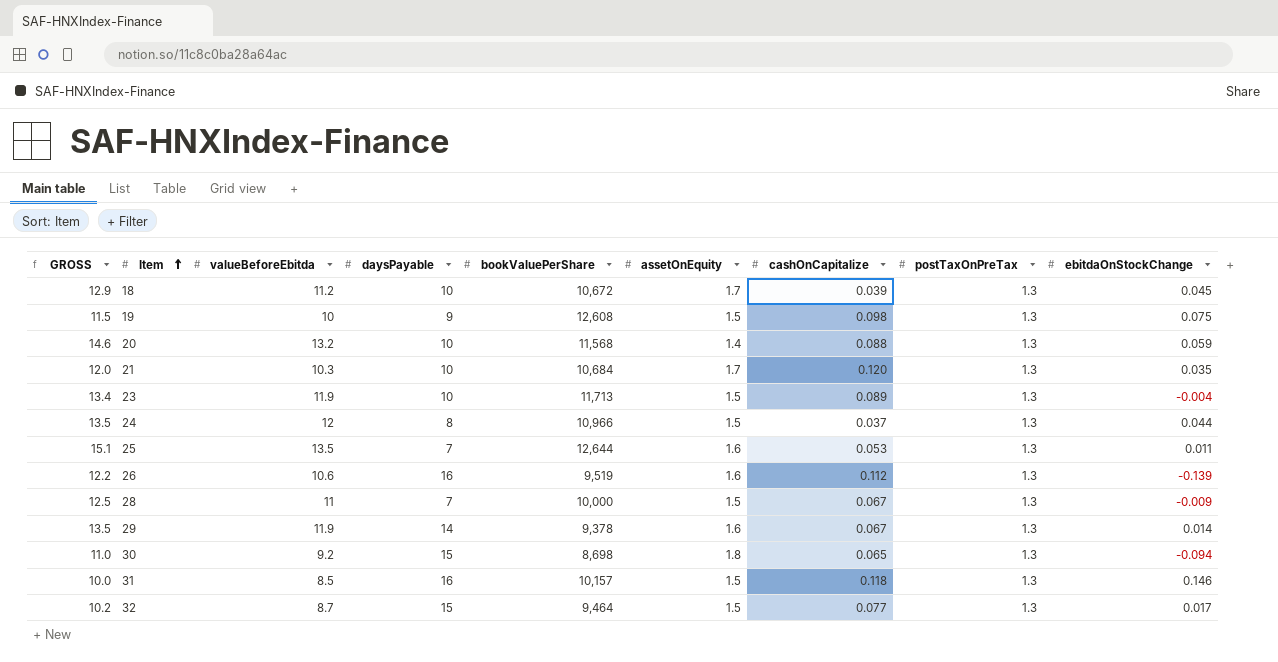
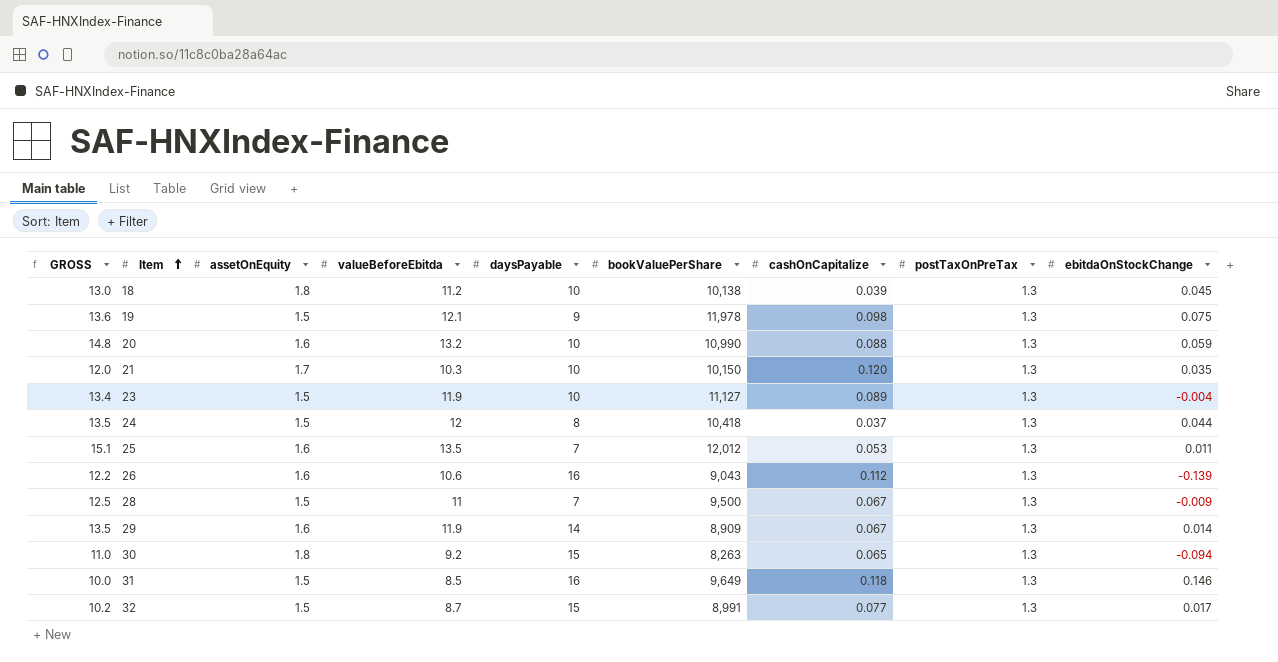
column assetOnEquity | position: 6 -> 3
18 | GROSS: 12.9 -> 13.0
18 | assetOnEquity: 1.7 -> 1.8
18 | bookValuePerShare: 10,672 -> 10,138
19 | GROSS: 11.5 -> 13.6
19 | valueBeforeEbitda: 10 -> 12.1
19 | bookValuePerShare: 12,608 -> 11,978
20 | GROSS: 14.6 -> 14.8
20 | assetOnEquity: 1.4 -> 1.6
20 | bookValuePerShare: 11,568 -> 10,990
21 | bookValuePerShare: 10,684 -> 10,150
23 | bookValuePerShare: 11,713 -> 11,127
24 | bookValuePerShare: 10,966 -> 10,418
25 | bookValuePerShare: 12,644 -> 12,012
26 | bookValuePerShare: 9,519 -> 9,043
28 | bookValuePerShare: 10,000 -> 9,500
29 | bookValuePerShare: 9,378 -> 8,909
30 | bookValuePerShare: 8,698 -> 8,263
31 | bookValuePerShare: 10,157 -> 9,649
32 | bookValuePerShare: 9,464 -> 8,991

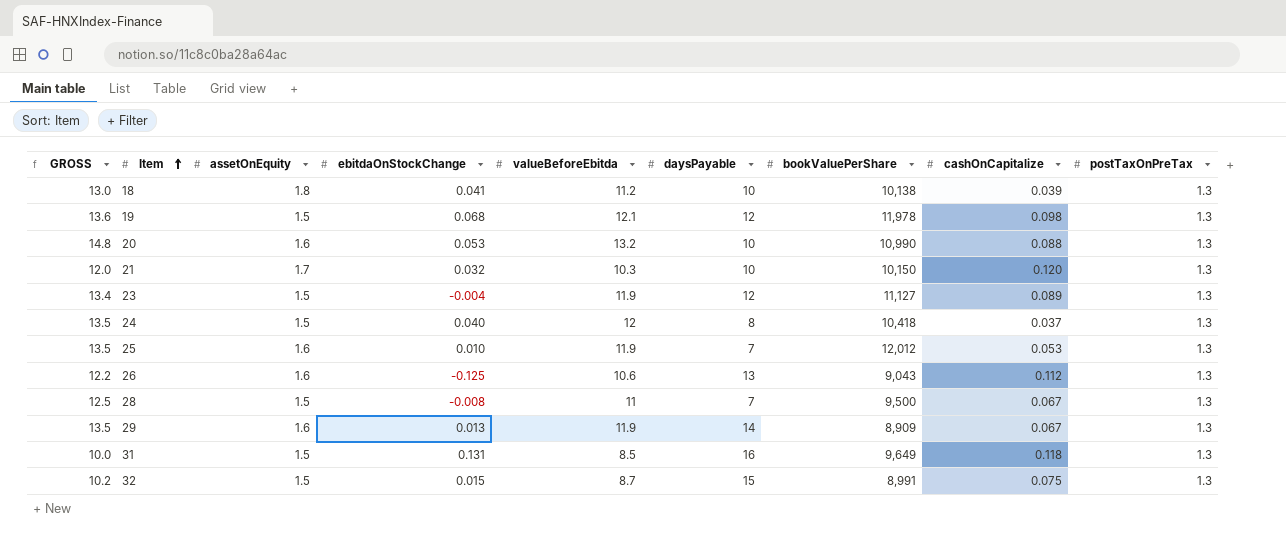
column ebitdaOnStockChange | position: 9 -> 4
row 30: 11.0 | 1.8 | 9.2 | 15 | 8,263 | 0.065 | 1.3 | -0.094 -> none
18 | ebitdaOnStockChange: 0.045 -> 0.041
19 | ebitdaOnStockChange: 0.075 -> 0.068
19 | daysPayable: 9 -> 12
20 | ebitdaOnStockChange: 0.059 -> 0.053
21 | ebitdaOnStockChange: 0.035 -> 0.032
23 | daysPayable: 10 -> 12
24 | ebitdaOnStockChange: 0.044 -> 0.040
25 | GROSS: 15.1 -> 13.5
25 | ebitdaOnStockChange: 0.011 -> 0.010
25 | valueBeforeEbitda: 13.5 -> 11.9
26 | ebitdaOnStockChange: -0.139 -> -0.125
26 | daysPayable: 16 -> 13
28 | ebitdaOnStockChange: -0.009 -> -0.008
29 | ebitdaOnStockChange: 0.014 -> 0.013
31 | ebitdaOnStockChange: 0.146 -> 0.131
32 | ebitdaOnStockChange: 0.017 -> 0.015
32 | cashOnCapitalize: 0.077 -> 0.075

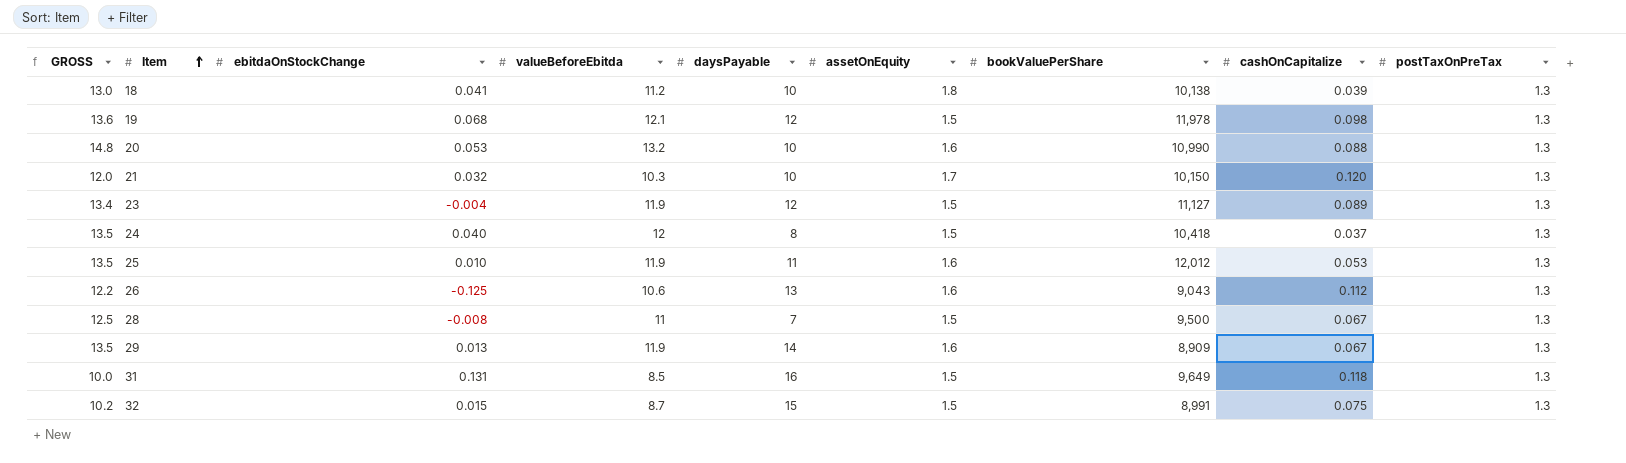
column assetOnEquity | position: 3 -> 6
25 | daysPayable: 7 -> 11

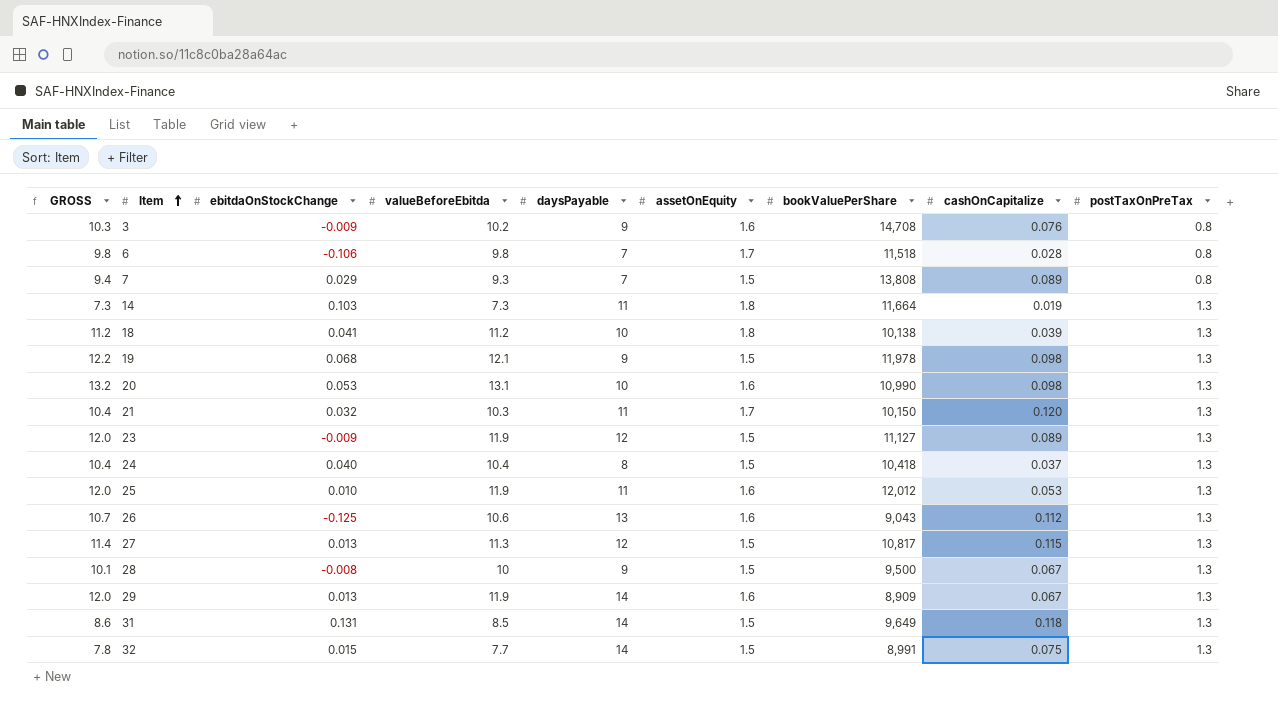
column GROSS | formula: [valueBeforeEbitda] + [assetOnEquity] -> [valueBeforeEbitda] + [cashOnCapitalize]
row 3: none -> 10.3 | -0.009 | 10.2 | 9 | 1.6 | 14,708 | 0.076 | 0.8
row 6: none -> 9.8 | -0.106 | 9.8 | 7 | 1.7 | 11,518 | 0.028 | 0.8
row 7: none -> 9.4 | 0.029 | 9.3 | 7 | 1.5 | 13,808 | 0.089 | 0.8
row 14: none -> 7.3 | 0.103 | 7.3 | 11 | 1.8 | 11,664 | 0.019 | 1.3
19 | daysPayable: 12 -> 9
20 | valueBeforeEbitda: 13.2 -> 13.1
20 | cashOnCapitalize: 0.088 -> 0.098
21 | daysPayable: 10 -> 11
23 | ebitdaOnStockChange: -0.004 -> -0.009
24 | valueBeforeEbitda: 12 -> 10.4
row 27: none -> 11.4 | 0.013 | 11.3 | 12 | 1.5 | 10,817 | 0.115 | 1.3
28 | valueBeforeEbitda: 11 -> 10
28 | daysPayable: 7 -> 9
31 | daysPayable: 16 -> 14
32 | valueBeforeEbitda: 8.7 -> 7.7
32 | daysPayable: 15 -> 14

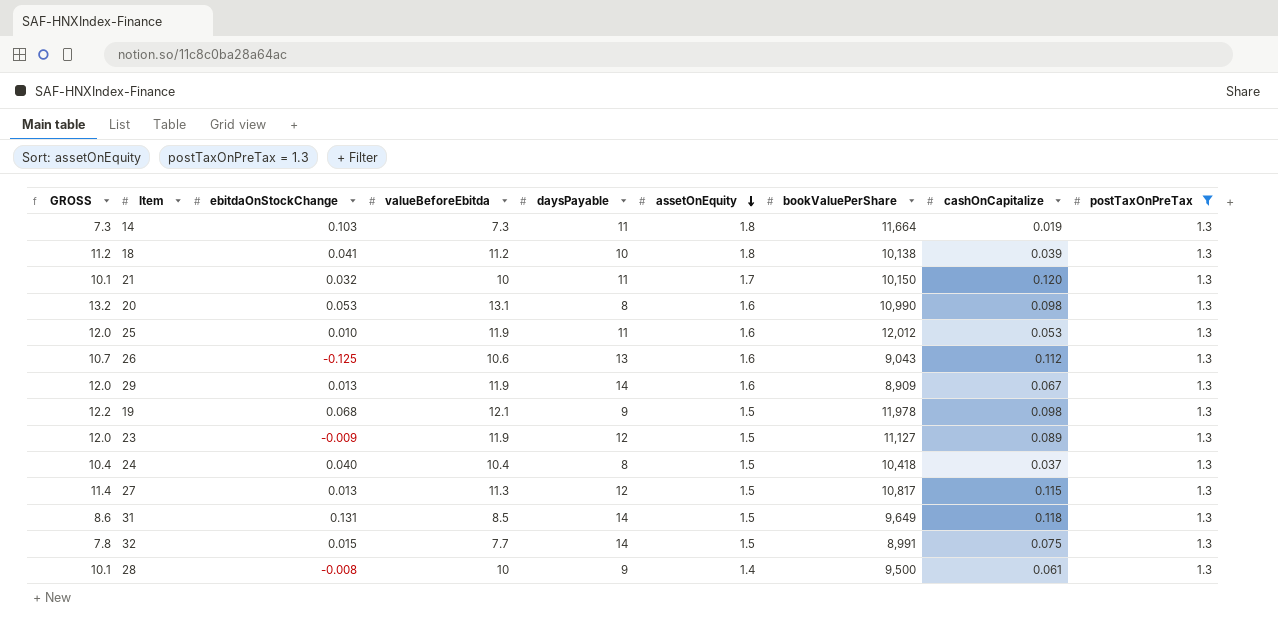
filter: none -> postTaxOnPreTax = 1.3
row order: Item ascending -> assetOnEquity descending
21 | GROSS: 10.4 -> 10.1
21 | valueBeforeEbitda: 10.3 -> 10
20 | daysPayable: 10 -> 8
28 | assetOnEquity: 1.5 -> 1.4
28 | cashOnCapitalize: 0.067 -> 0.061

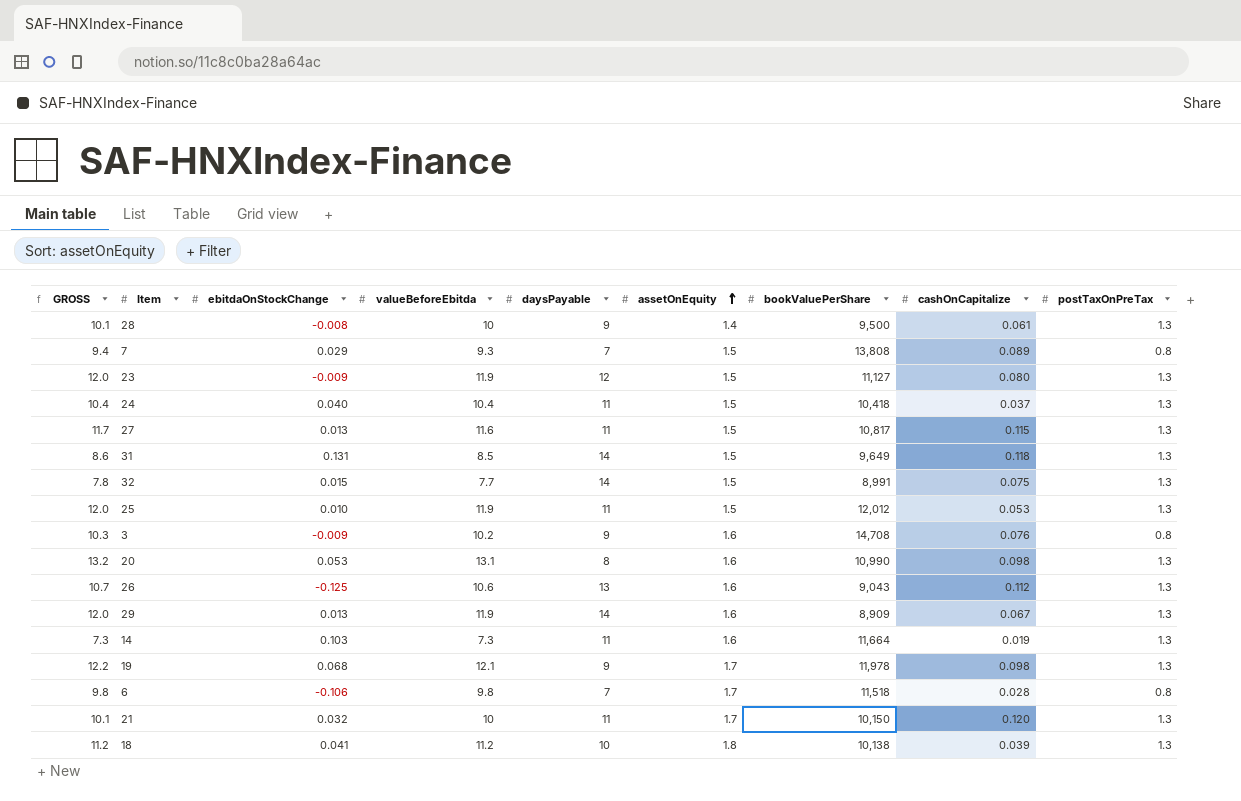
filter: postTaxOnPreTax = 1.3 -> none
row order: assetOnEquity descending -> assetOnEquity ascending
23 | cashOnCapitalize: 0.089 -> 0.080
24 | daysPayable: 8 -> 11
27 | GROSS: 11.4 -> 11.7
27 | valueBeforeEbitda: 11.3 -> 11.6
27 | daysPayable: 12 -> 11
25 | assetOnEquity: 1.6 -> 1.5
14 | assetOnEquity: 1.8 -> 1.6
19 | assetOnEquity: 1.5 -> 1.7

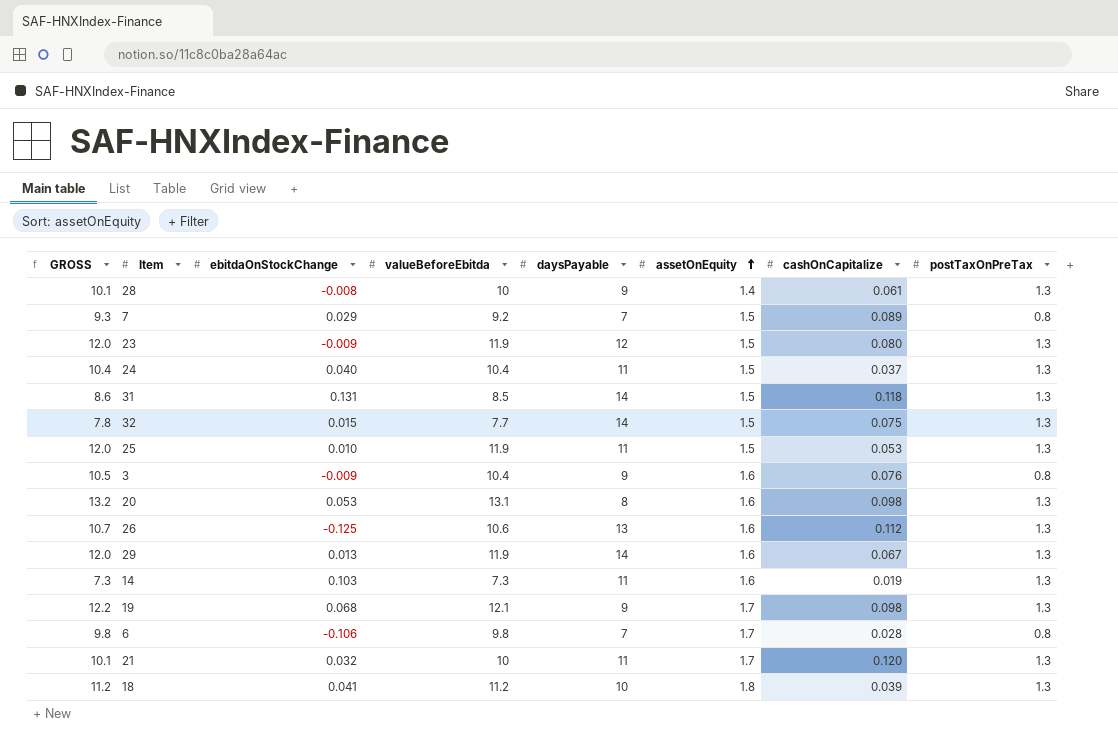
column bookValuePerShare | position: 7 -> none
row 27: 11.7 | 0.013 | 11.6 | 11 | 1.5 | 10,817 | 0.115 | 1.3 -> none
7 | GROSS: 9.4 -> 9.3
7 | valueBeforeEbitda: 9.3 -> 9.2
3 | GROSS: 10.3 -> 10.5
3 | valueBeforeEbitda: 10.2 -> 10.4

